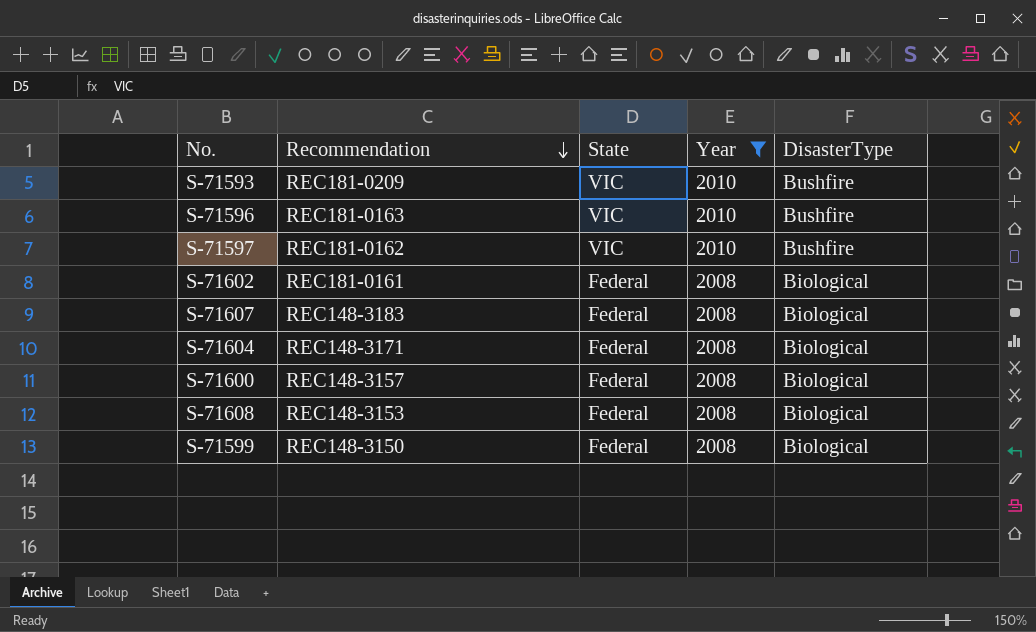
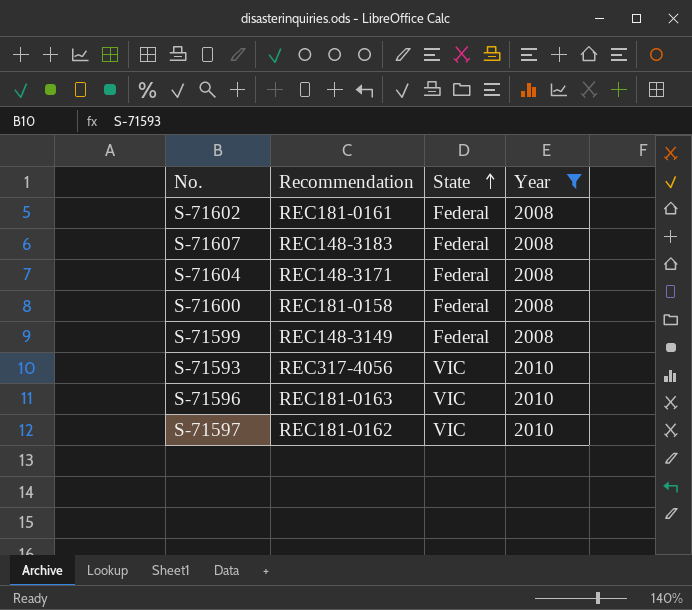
row order: Recommendation descending -> State ascending
column DisasterType | position: 5 -> none
row S-71608: REC148-3153 | Federal | 2008 | Biological -> none
S-71600 | Recommendation: REC148-3157 -> REC181-0158
S-71599 | Recommendation: REC148-3150 -> REC148-3149
S-71593 | Recommendation: REC181-0209 -> REC317-4056

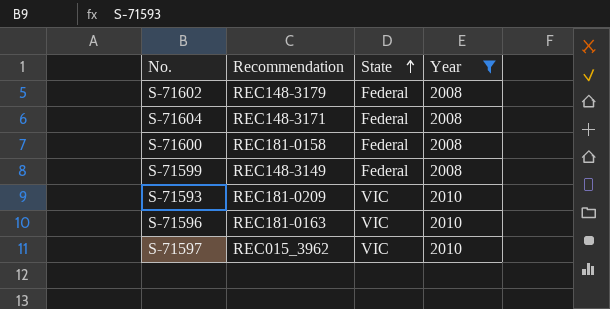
row S-71607: REC148-3183 | Federal | 2008 -> none
S-71602 | Recommendation: REC181-0161 -> REC148-3179
S-71593 | Recommendation: REC317-4056 -> REC181-0209
S-71597 | Recommendation: REC181-0162 -> REC015_3962

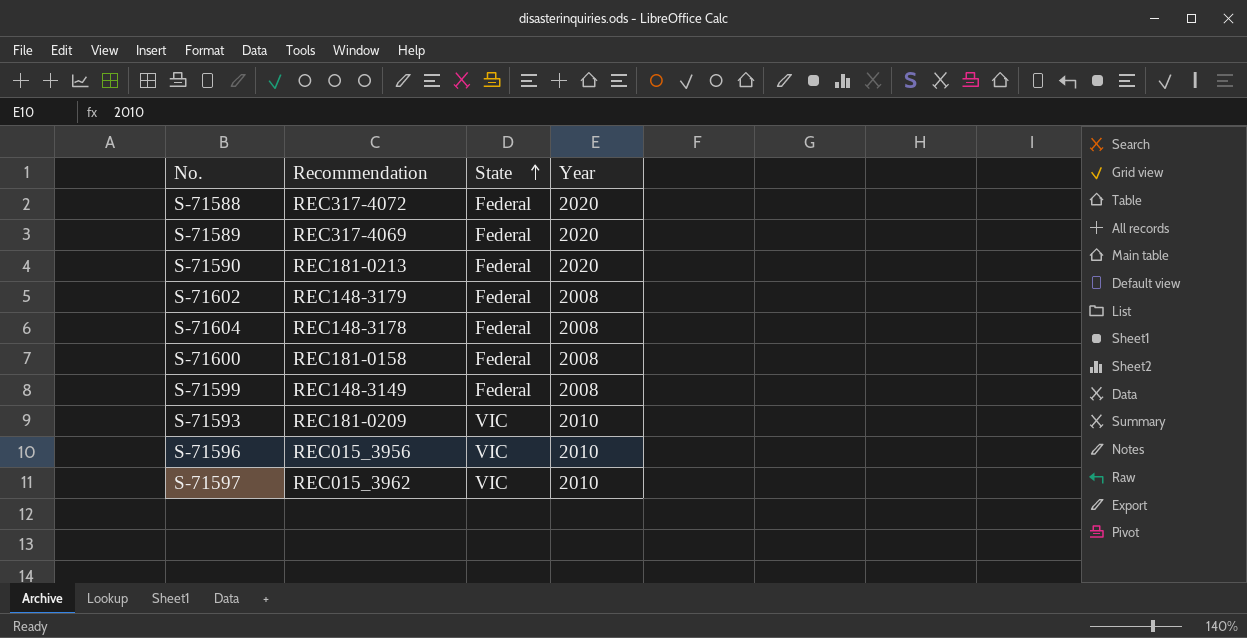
filter: Year != 2020 -> none
S-71604 | Recommendation: REC148-3171 -> REC148-3178
S-71596 | Recommendation: REC181-0163 -> REC015_3956

